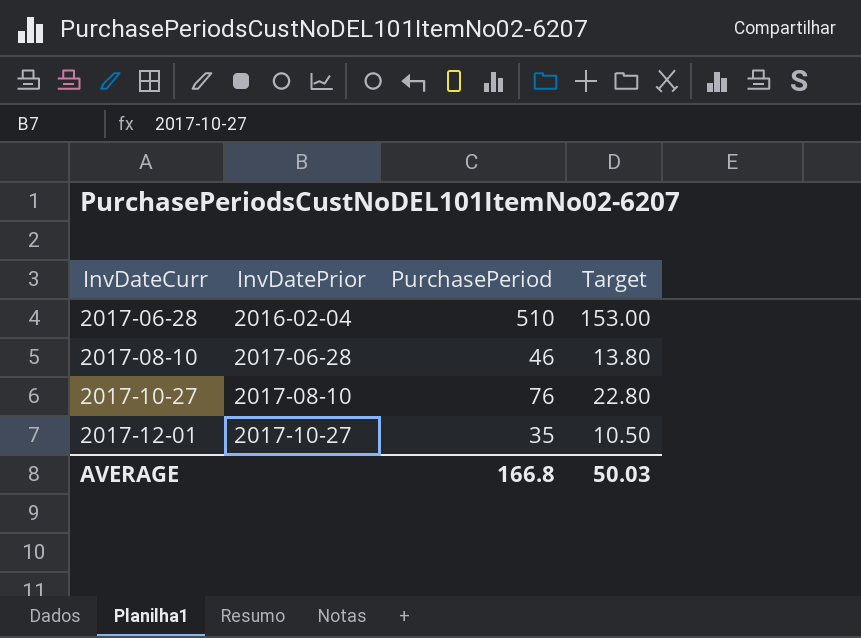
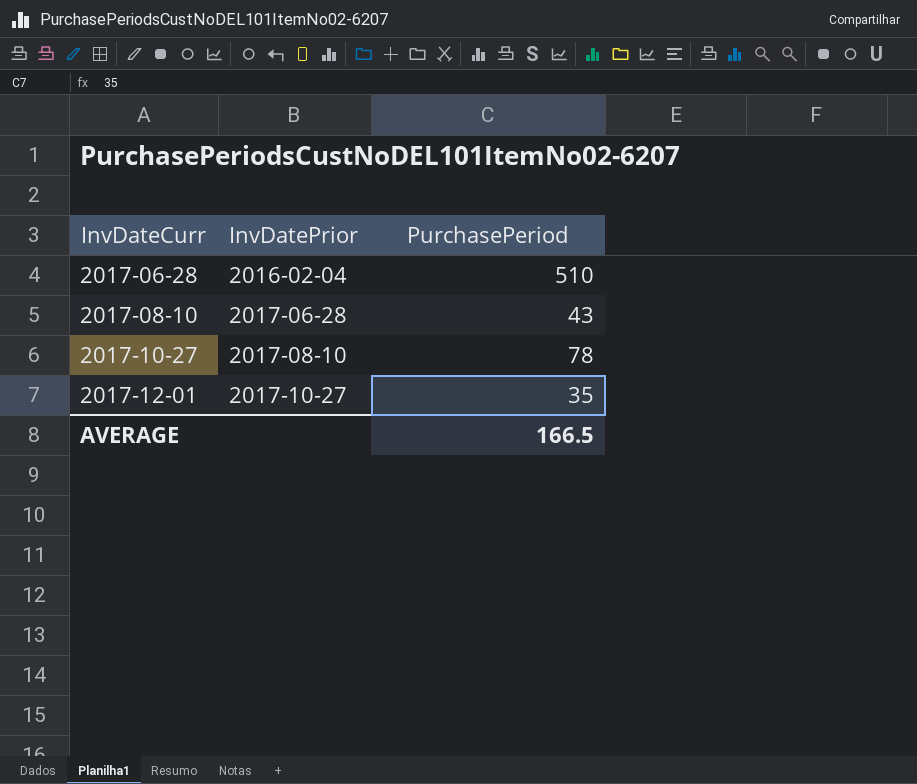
column Target | formula: [PurchasePeriod] * 0.3 -> none
2017-08-10 | PurchasePeriod: 46 -> 43
2017-10-27 | PurchasePeriod: 76 -> 78
AVERAGE | PurchasePeriod: 166.8 -> 166.5

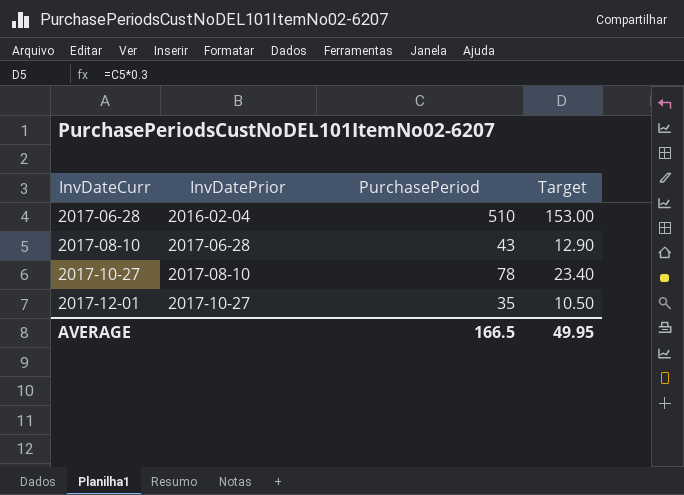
column Target | formula: none -> [PurchasePeriod] * 0.3

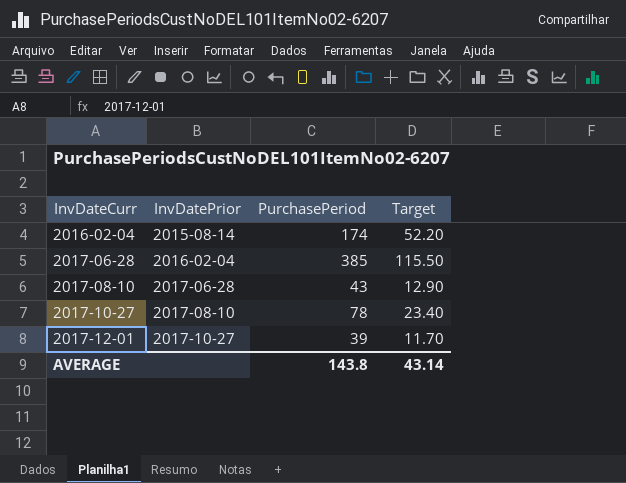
row 2016-02-04: none -> 2015-08-14 | 174 | 52.20
2017-06-28 | PurchasePeriod: 510 -> 385
2017-06-28 | Target: 153.00 -> 115.50
2017-12-01 | PurchasePeriod: 35 -> 39
2017-12-01 | Target: 10.50 -> 11.70
AVERAGE | PurchasePeriod: 166.5 -> 143.8
AVERAGE | Target: 49.95 -> 43.14

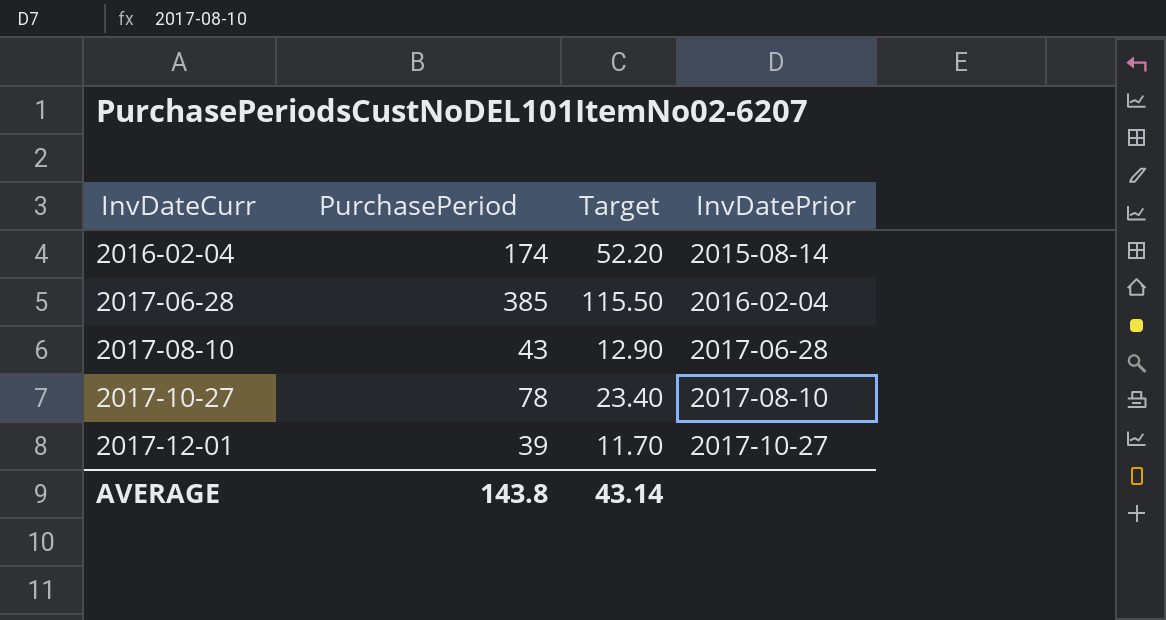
column InvDatePrior | position: 2 -> 4

